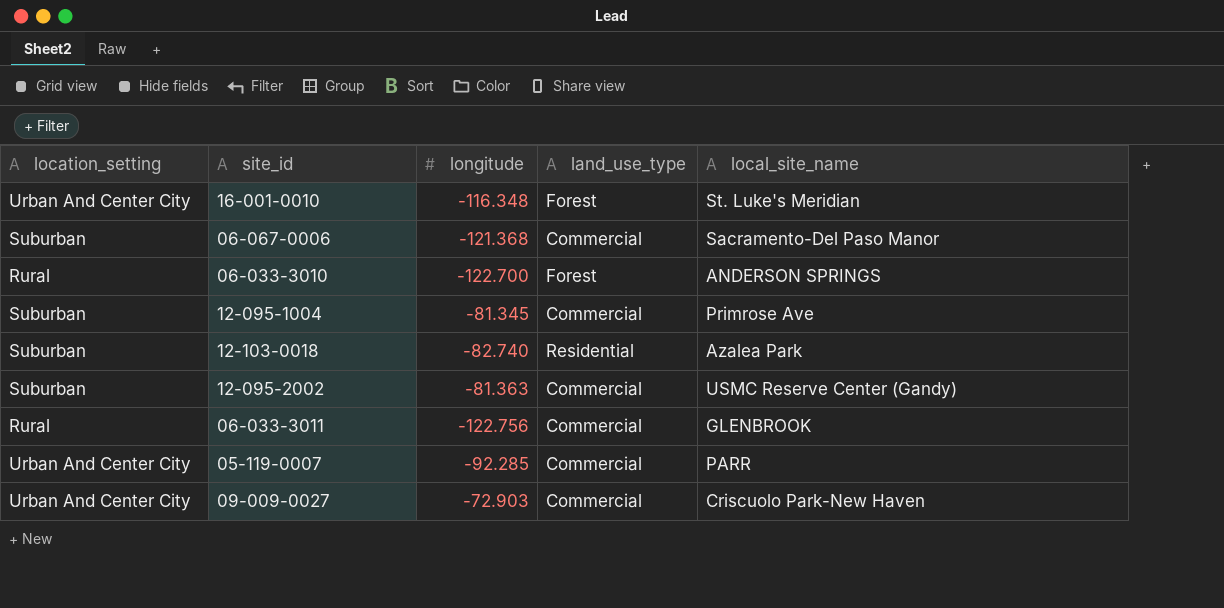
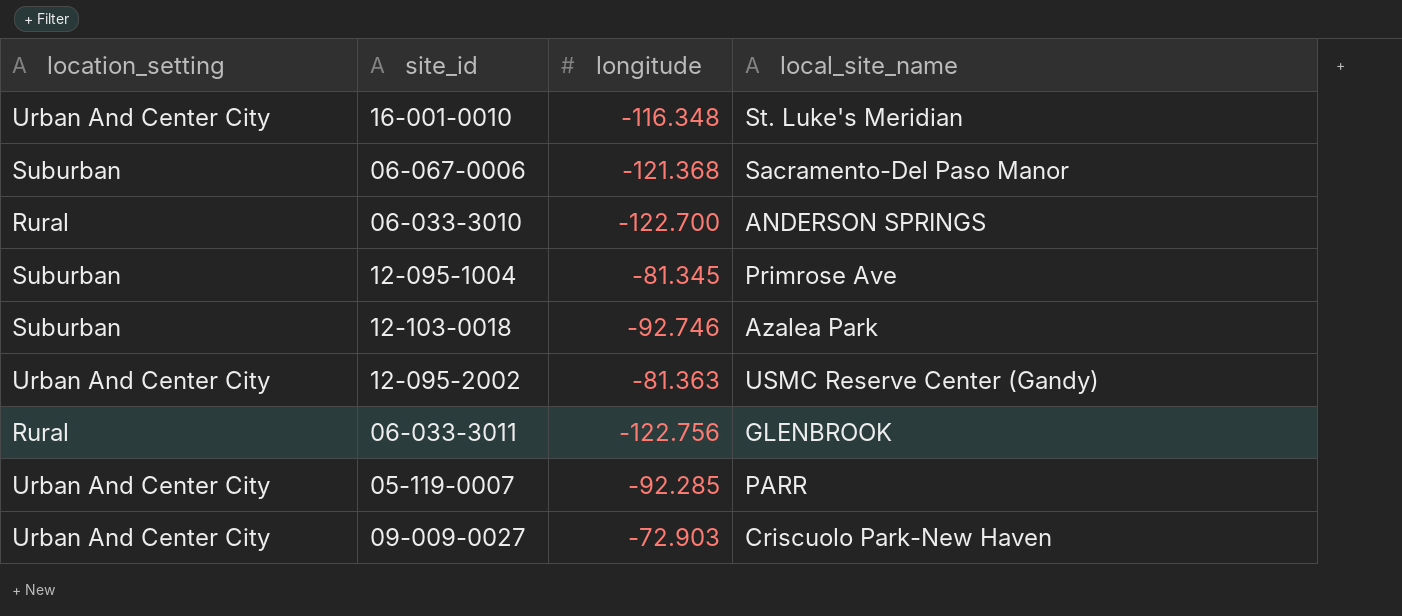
column land_use_type | position: 4 -> none
12-103-0018 | longitude: -82.740 -> -92.746
12-095-2002 | location_setting: Suburban -> Urban And Center City

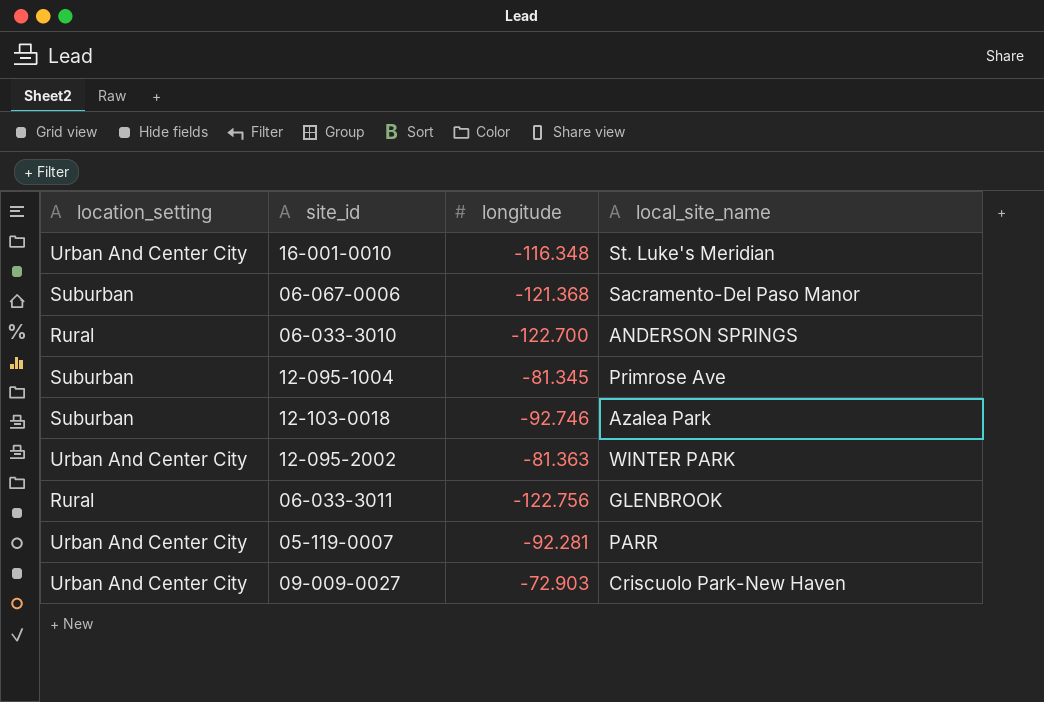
12-095-2002 | local_site_name: USMC Reserve Center (Gandy) -> WINTER PARK
05-119-0007 | longitude: -92.285 -> -92.281

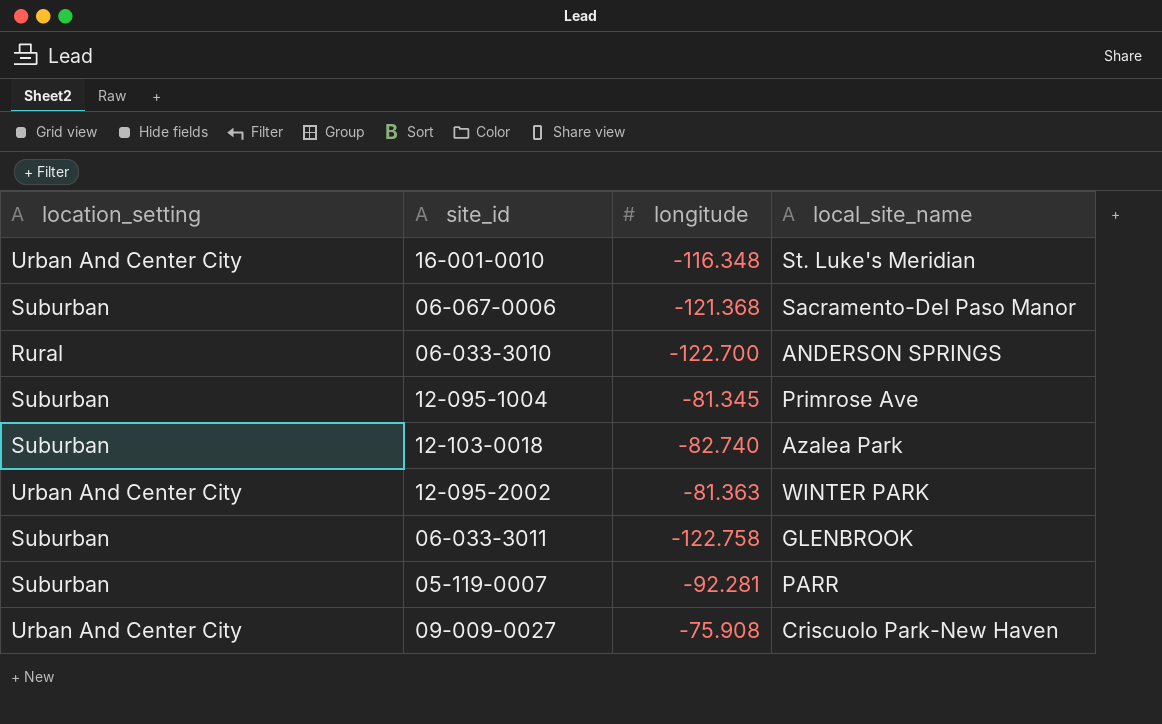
12-103-0018 | longitude: -92.746 -> -82.740
06-033-3011 | location_setting: Rural -> Suburban
06-033-3011 | longitude: -122.756 -> -122.758
05-119-0007 | location_setting: Urban And Center City -> Suburban
09-009-0027 | longitude: -72.903 -> -75.908

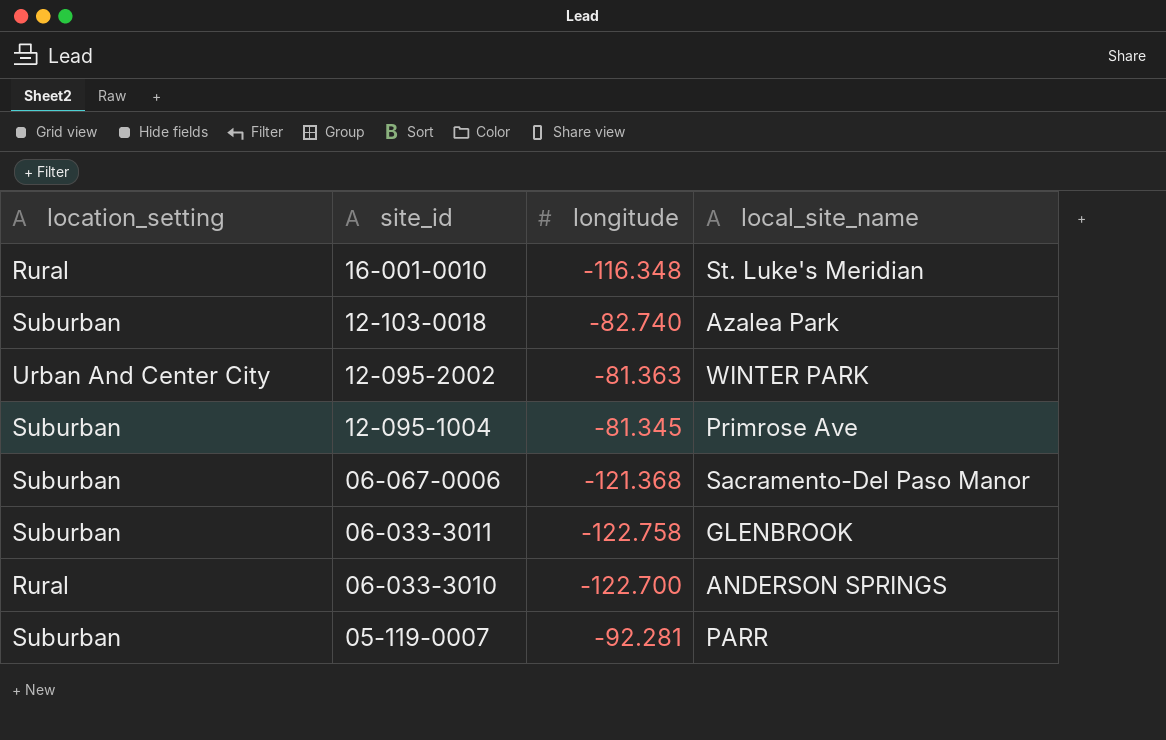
row order: none -> site_id descending
row 09-009-0027: Urban And Center City | -75.908 | Criscuolo Park-New Haven -> none
16-001-0010 | location_setting: Urban And Center City -> Rural

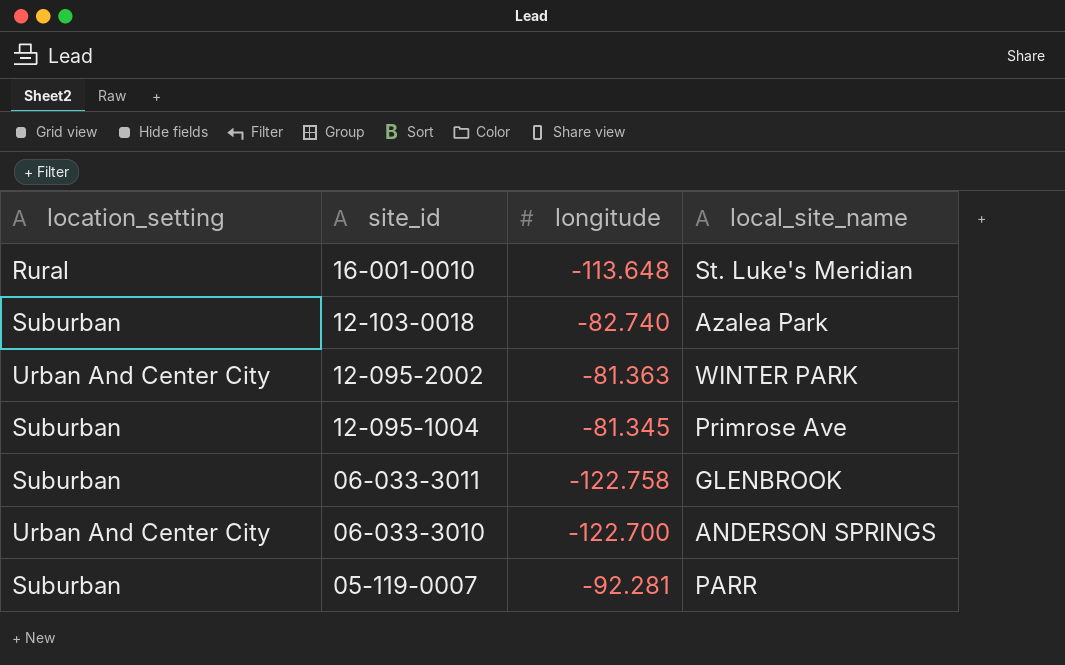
row 06-067-0006: Suburban | -121.368 | Sacramento-Del Paso Manor -> none
16-001-0010 | longitude: -116.348 -> -113.648
06-033-3010 | location_setting: Rural -> Urban And Center City

